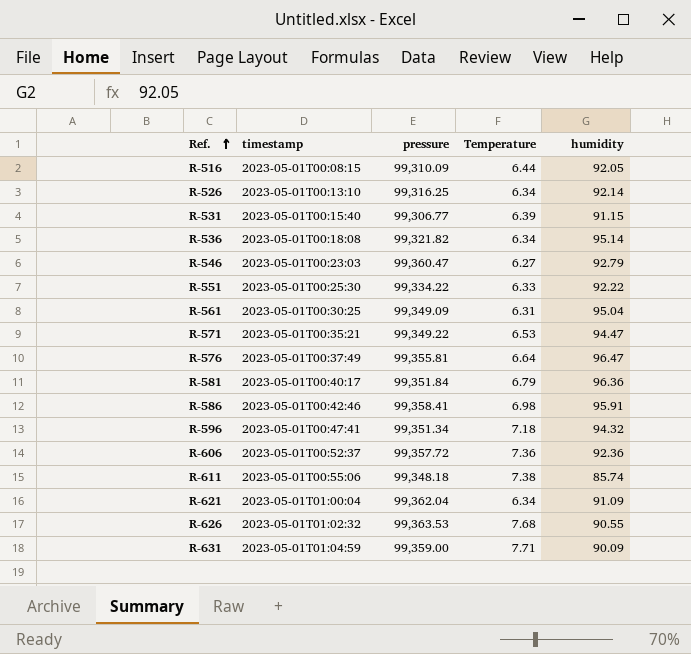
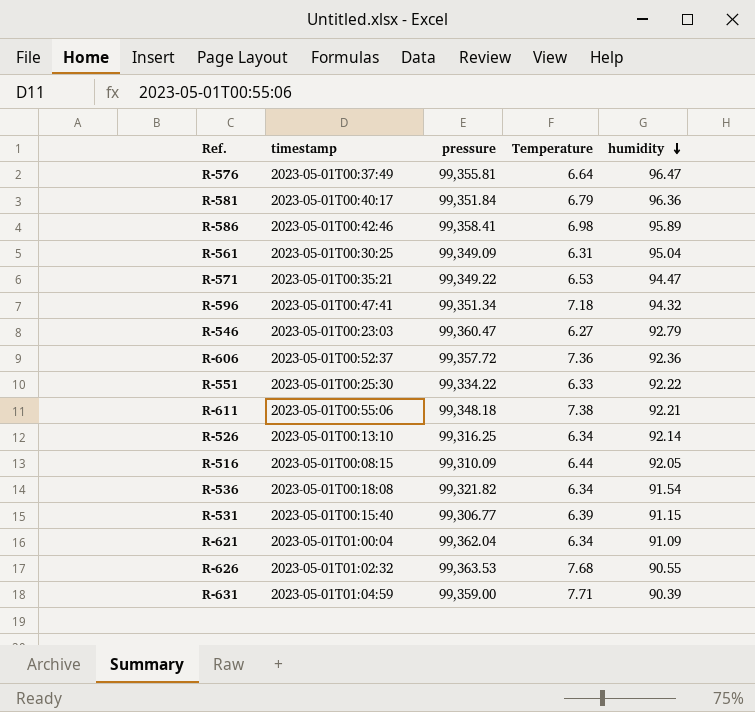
row order: Ref. ascending -> humidity descending
R-586 | humidity: 95.91 -> 95.89
R-611 | humidity: 85.74 -> 92.21
R-536 | humidity: 95.14 -> 91.54
R-631 | humidity: 90.09 -> 90.39

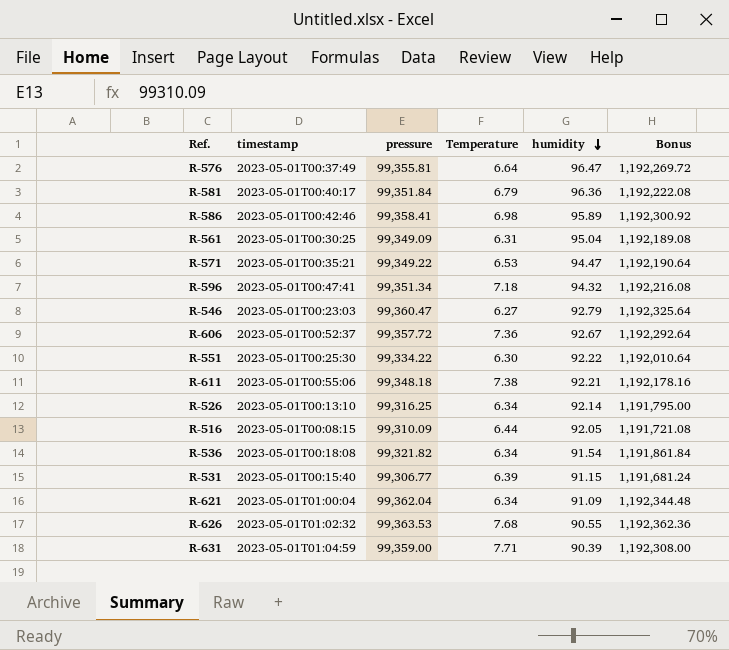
column Bonus | formula: none -> [pressure] * 12
R-606 | humidity: 92.36 -> 92.67
R-551 | Temperature: 6.33 -> 6.30

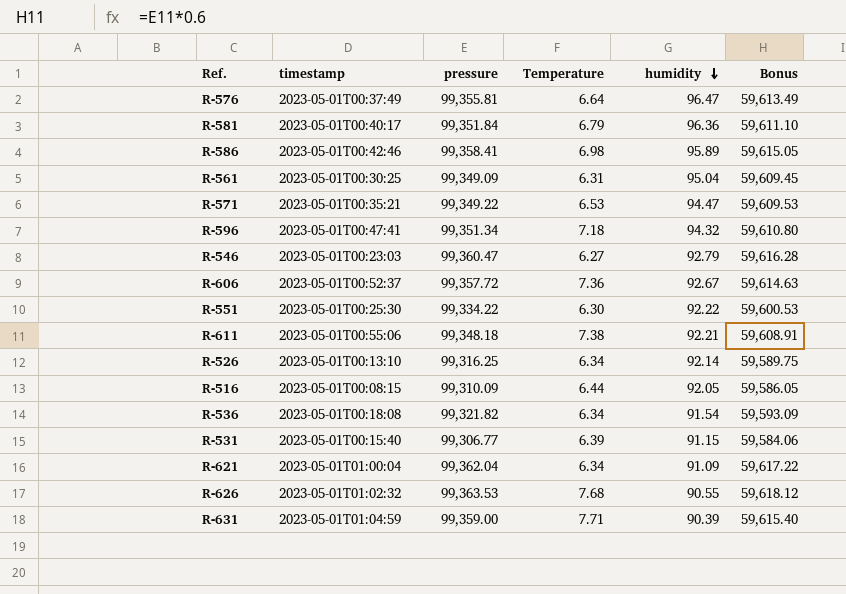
column Bonus | formula: [pressure] * 12 -> [pressure] * 0.6

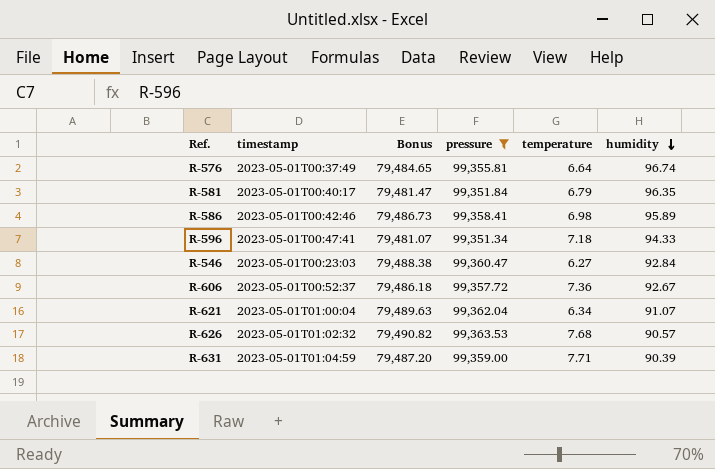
filter: none -> pressure >= 99,351.34
column Bonus | formula: [pressure] * 0.6 -> [pressure] * 0.8
column Bonus | position: 6 -> 3
column name: Temperature -> temperature
R-576 | humidity: 96.47 -> 96.74
R-581 | humidity: 96.36 -> 96.35
R-596 | humidity: 94.32 -> 94.33
R-546 | humidity: 92.79 -> 92.84
R-621 | humidity: 91.09 -> 91.07
R-626 | humidity: 90.55 -> 90.57

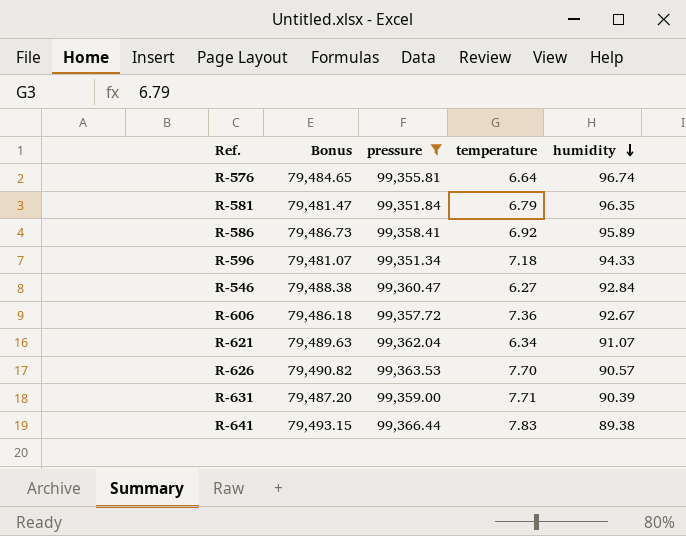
column timestamp | position: 2 -> none
R-586 | temperature: 6.98 -> 6.92
R-626 | temperature: 7.68 -> 7.70
row R-641: none -> 79,493.15 | 99,366.44 | 7.83 | 89.38

